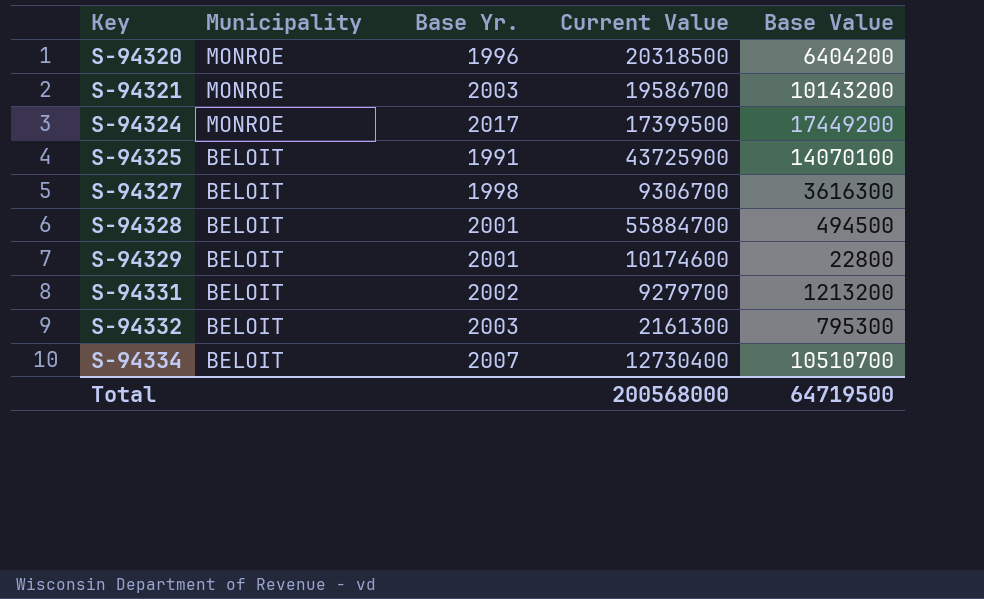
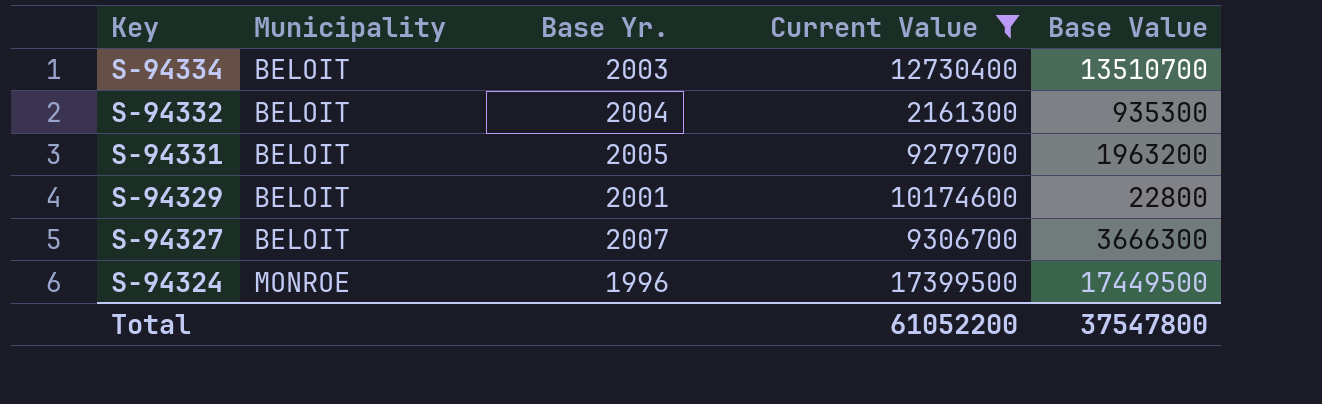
filter: none -> Current Value <= 17399500
row order: Key ascending -> Key descending
S-94334 | Base Yr.: 2007 -> 2003
S-94334 | Base Value: 10510700 -> 13510700
S-94332 | Base Yr.: 2003 -> 2004
S-94332 | Base Value: 795300 -> 935300
S-94331 | Base Yr.: 2002 -> 2005
S-94331 | Base Value: 1213200 -> 1963200
S-94327 | Base Yr.: 1998 -> 2007
S-94327 | Base Value: 3616300 -> 3666300
S-94324 | Base Yr.: 2017 -> 1996
S-94324 | Base Value: 17449200 -> 17449500
Total | Current Value: 200568000 -> 61052200
Total | Base Value: 64719500 -> 37547800

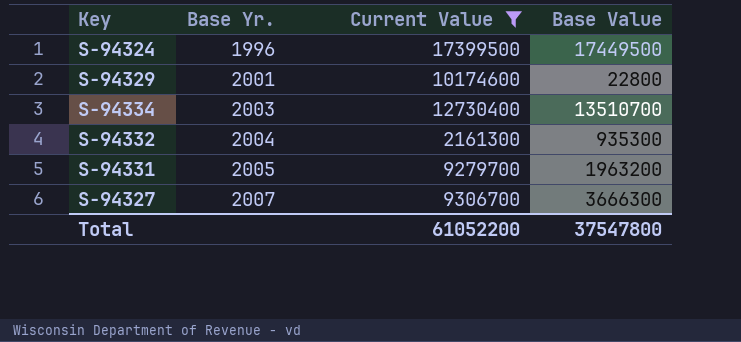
row order: Key descending -> Base Yr. ascending
column Municipality | position: 2 -> none

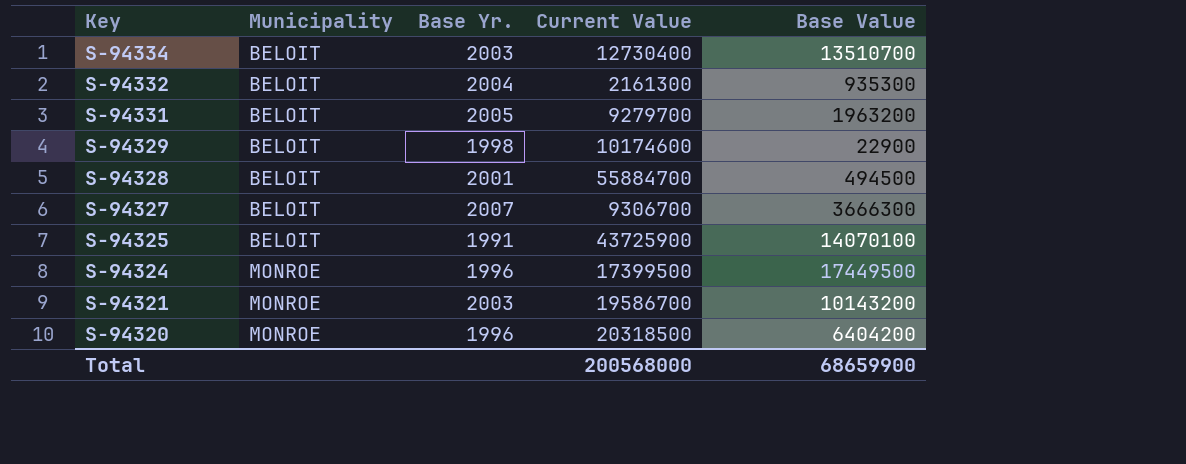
filter: Current Value <= 17399500 -> none
row order: Base Yr. ascending -> Key descending
column Municipality | position: none -> 2
S-94329 | Base Yr.: 2001 -> 1998
S-94329 | Base Value: 22800 -> 22900
Total | Current Value: 61052200 -> 200568000
Total | Base Value: 37547800 -> 68659900

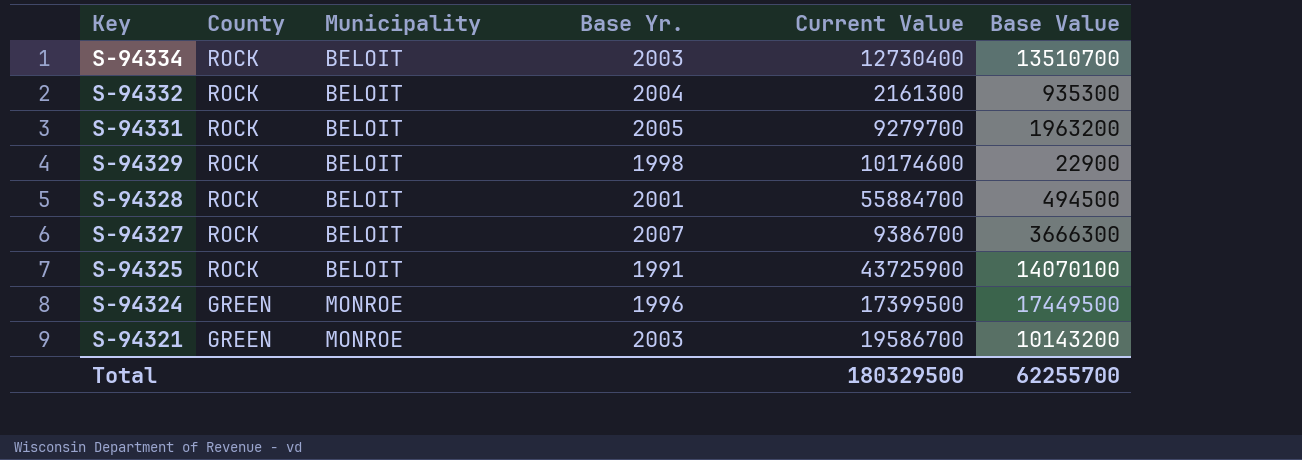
column County | position: none -> 2
row S-94320: MONROE | 1996 | 20318500 | 6404200 -> none
S-94327 | Current Value: 9306700 -> 9386700
Total | Current Value: 200568000 -> 180329500
Total | Base Value: 68659900 -> 62255700

